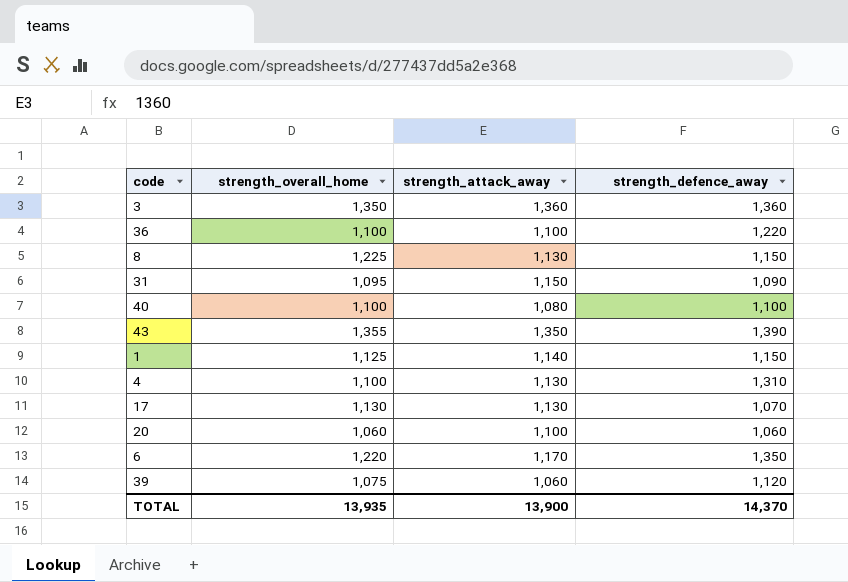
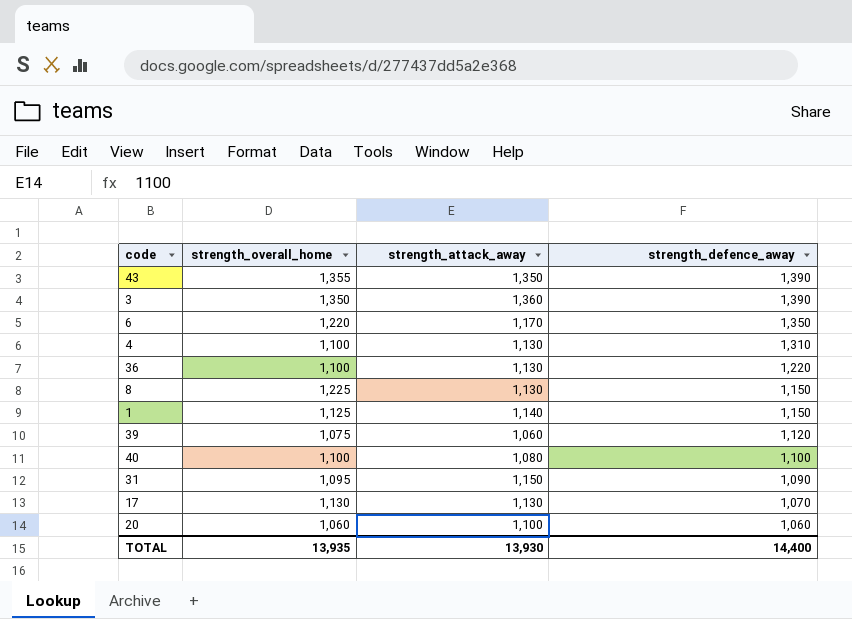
row order: none -> strength_defence_away descending
3 | strength_defence_away: 1,360 -> 1,390
36 | strength_attack_away: 1,100 -> 1,130
TOTAL | strength_attack_away: 13,900 -> 13,930
TOTAL | strength_defence_away: 14,370 -> 14,400

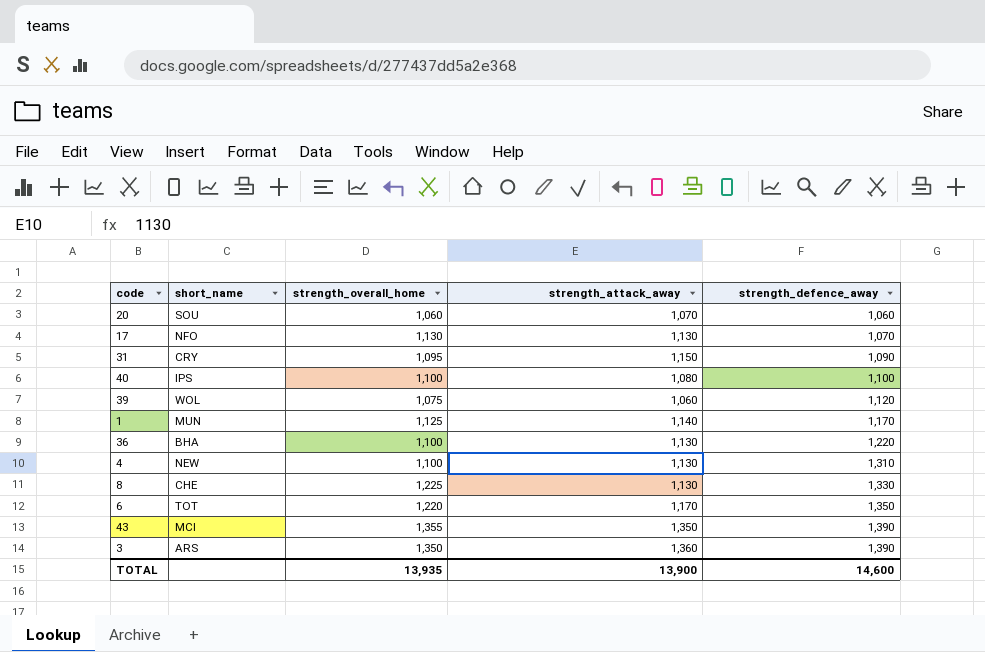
row order: strength_defence_away descending -> strength_defence_away ascending
column short_name | position: none -> 2
20 | strength_attack_away: 1,100 -> 1,070
1 | strength_defence_away: 1,150 -> 1,170
8 | strength_defence_away: 1,150 -> 1,330
TOTAL | strength_attack_away: 13,930 -> 13,900
TOTAL | strength_defence_away: 14,400 -> 14,600

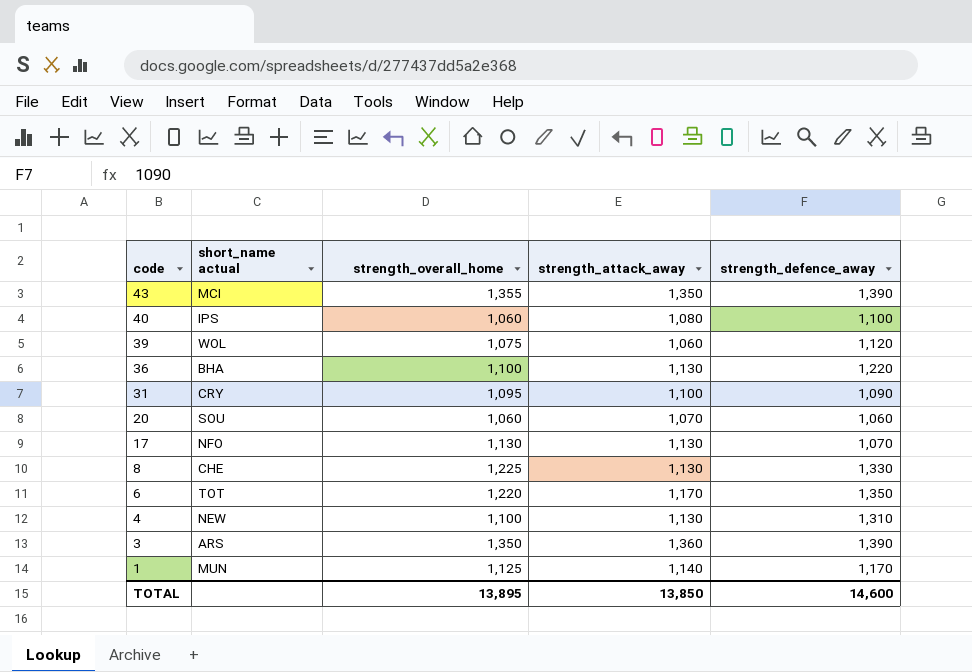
row order: strength_defence_away ascending -> code descending
column name: short_name -> short_name actual
40 | strength_overall_home: 1,100 -> 1,060
31 | strength_attack_away: 1,150 -> 1,100
TOTAL | strength_overall_home: 13,935 -> 13,895
TOTAL | strength_attack_away: 13,900 -> 13,850

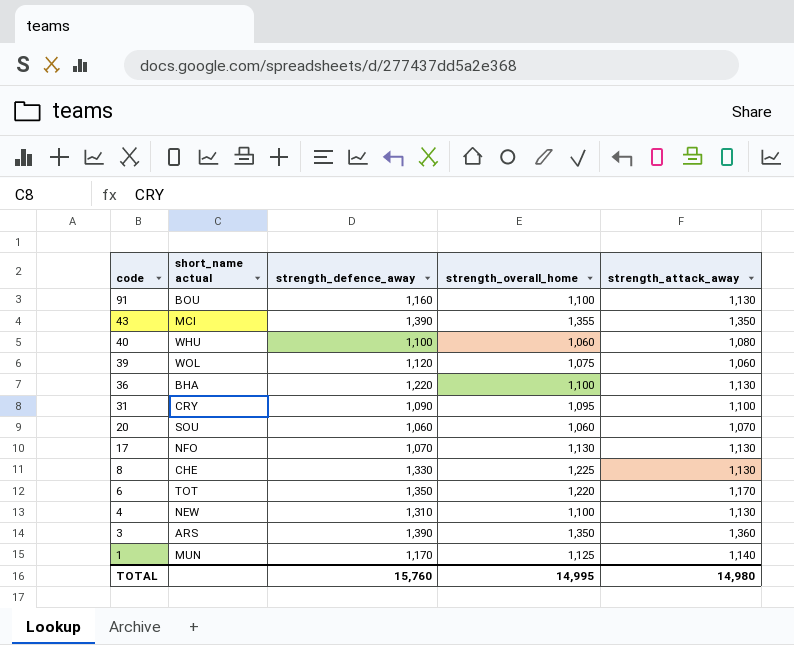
column strength_defence_away | position: 5 -> 3
row 91: none -> BOU | 1,160 | 1,100 | 1,130
40 | short_name actual: IPS -> WHU
TOTAL | strength_defence_away: 14,600 -> 15,760
TOTAL | strength_overall_home: 13,895 -> 14,995
TOTAL | strength_attack_away: 13,850 -> 14,980

